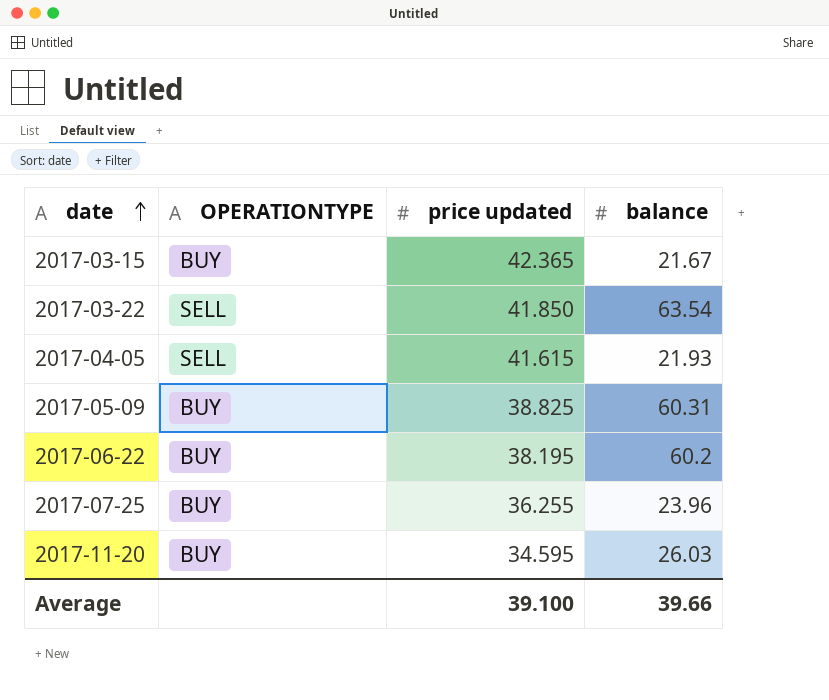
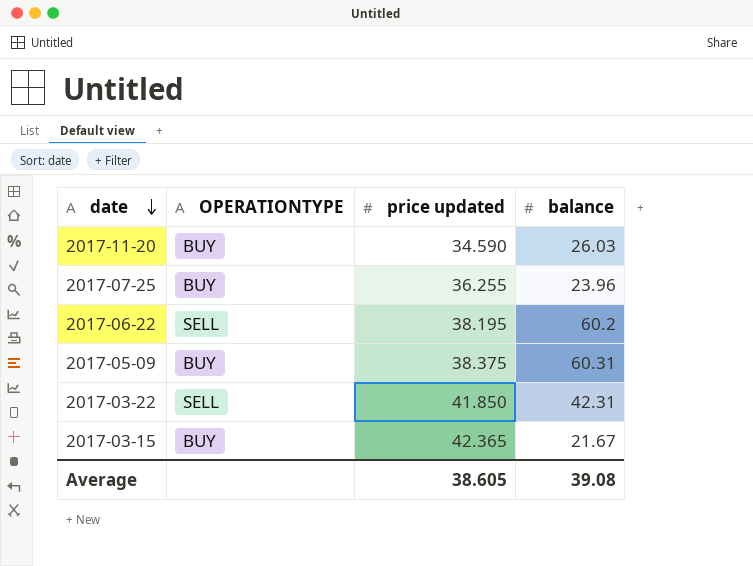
row order: date ascending -> date descending
row 2017-04-05: SELL | 41.615 | 21.93 -> none
2017-11-20 | price updated: 34.595 -> 34.590
2017-06-22 | OPERATIONTYPE: BUY -> SELL
2017-05-09 | price updated: 38.825 -> 38.375
2017-03-22 | balance: 63.54 -> 42.31
Average | price updated: 39.100 -> 38.605
Average | balance: 39.66 -> 39.08

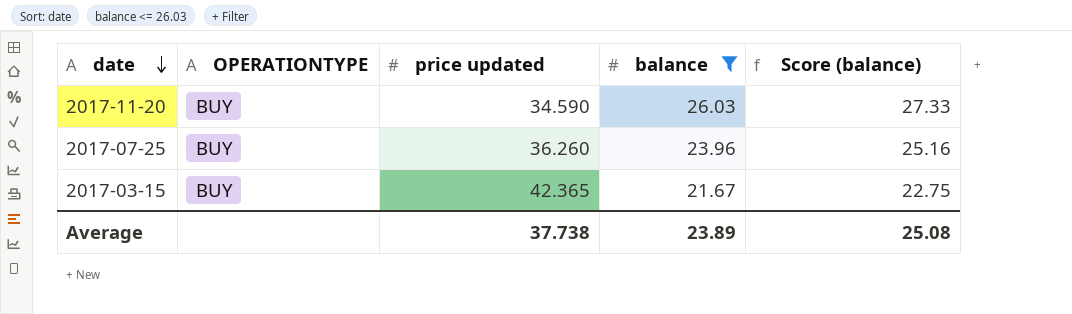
filter: none -> balance <= 26.03
column Score (balance) | formula: none -> [balance] * 1.05
2017-07-25 | price updated: 36.255 -> 36.260
Average | price updated: 38.605 -> 37.738
Average | balance: 39.08 -> 23.89

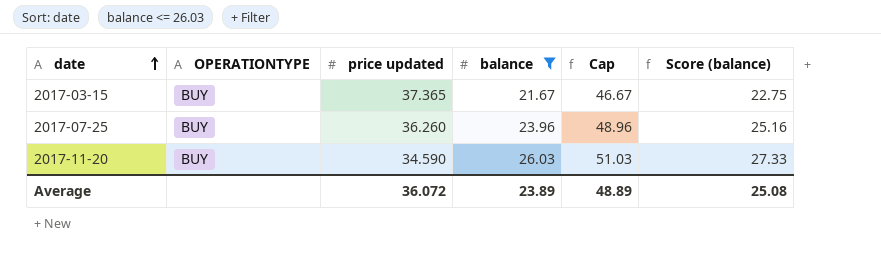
row order: date descending -> date ascending
column Cap | formula: none -> [balance] + 25
2017-03-15 | price updated: 42.365 -> 37.365
Average | price updated: 37.738 -> 36.072

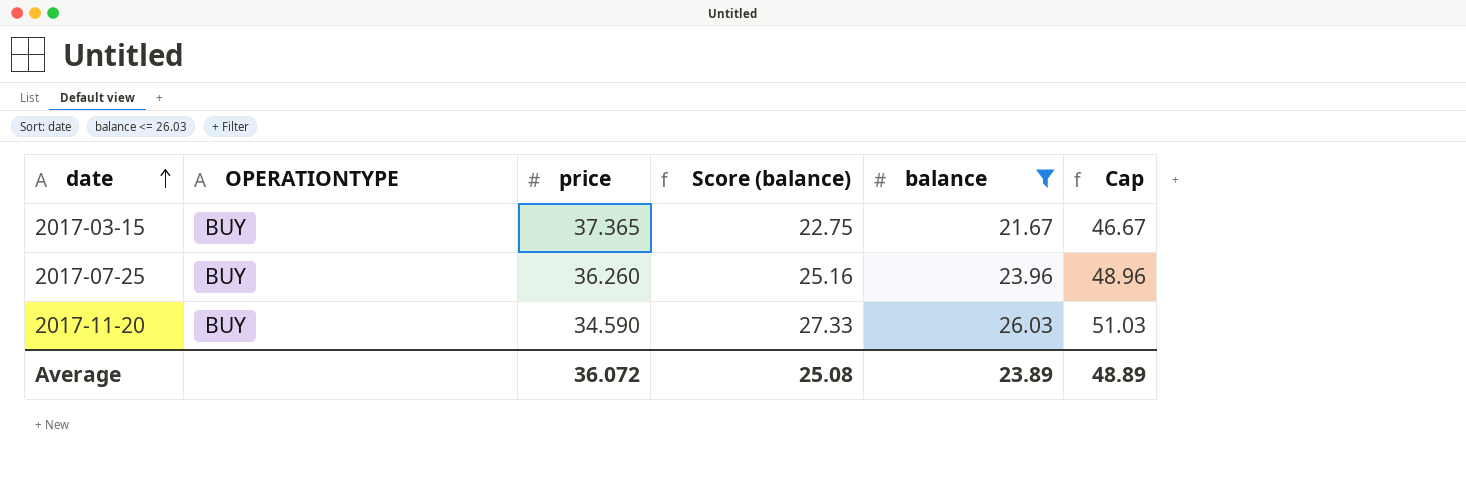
column name: price updated -> price
column Score (balance) | position: 6 -> 4

